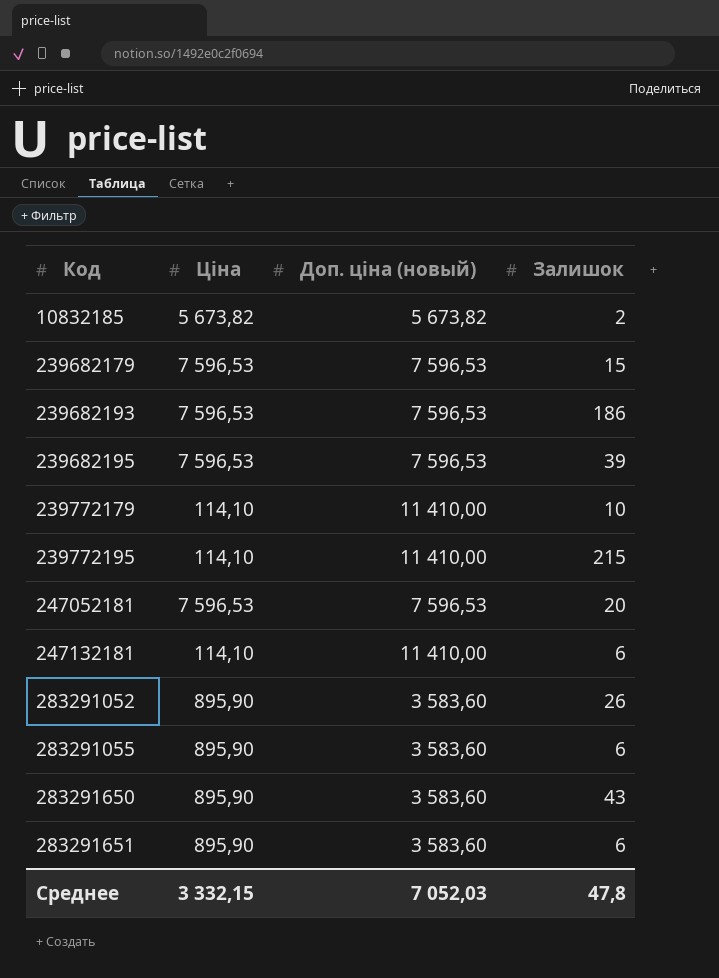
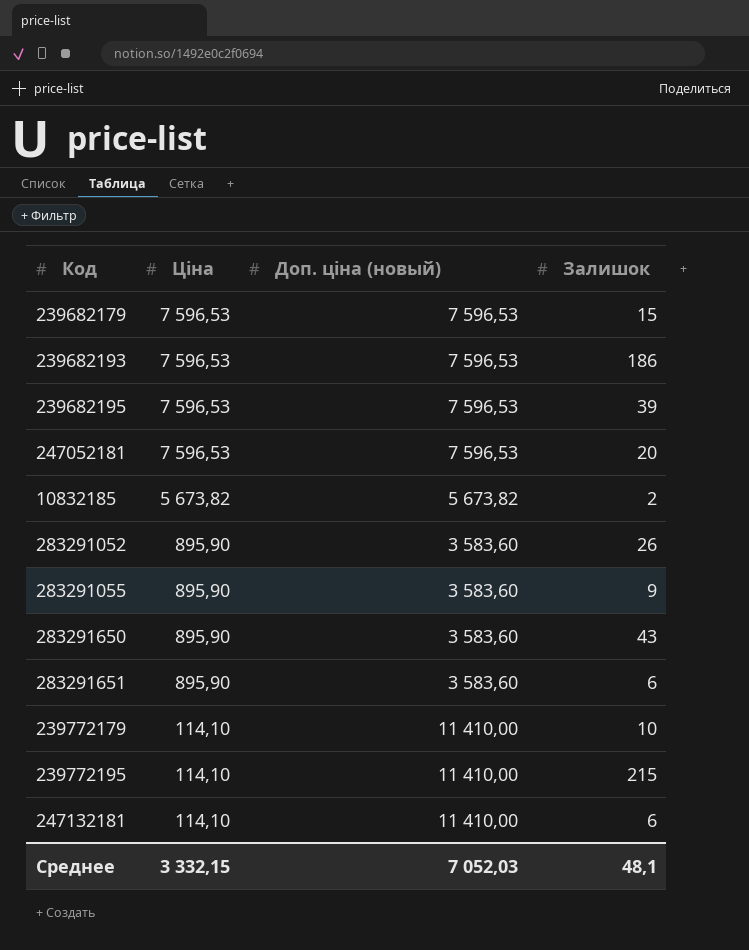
row order: Код ascending -> Ціна descending
283291055 | Залишок: 6 -> 9
Среднее | Залишок: 47,8 -> 48,1

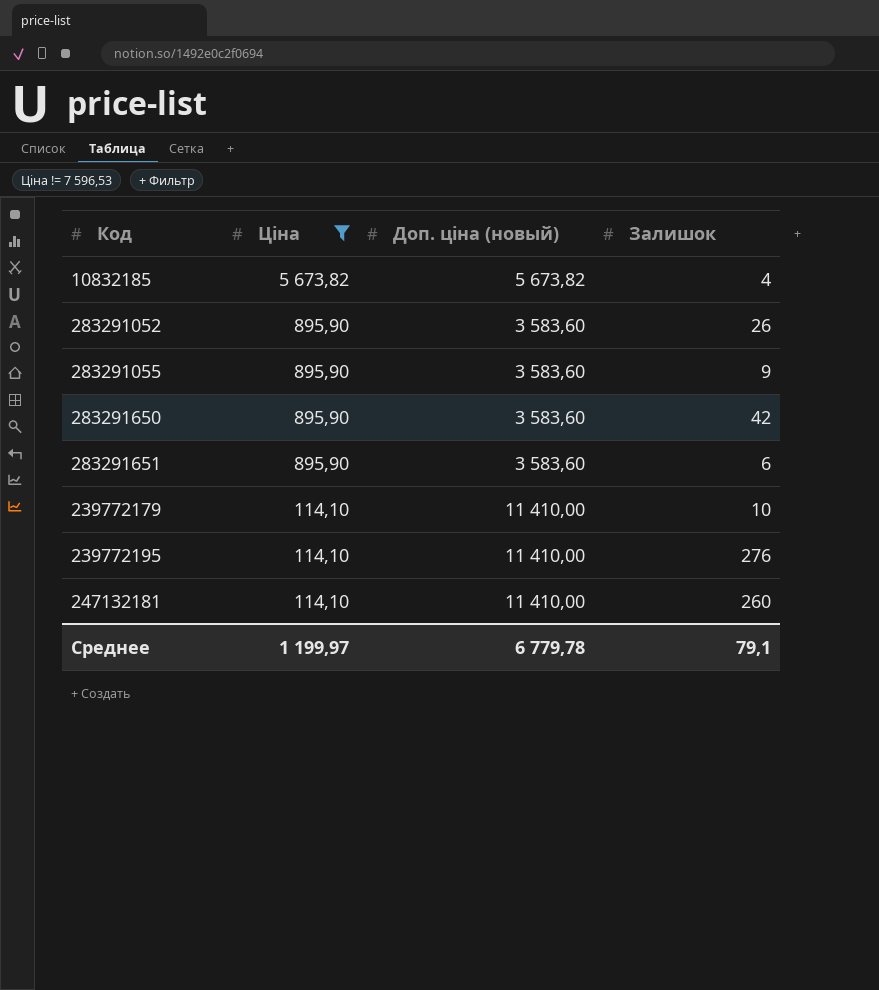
filter: none -> Ціна != 7 596,53
10832185 | Залишок: 2 -> 4
283291650 | Залишок: 43 -> 42
239772195 | Залишок: 215 -> 276
247132181 | Залишок: 6 -> 260
Среднее | Ціна: 3 332,15 -> 1 199,97
Среднее | Доп. ціна (новый): 7 052,03 -> 6 779,78
Среднее | Залишок: 48,1 -> 79,1

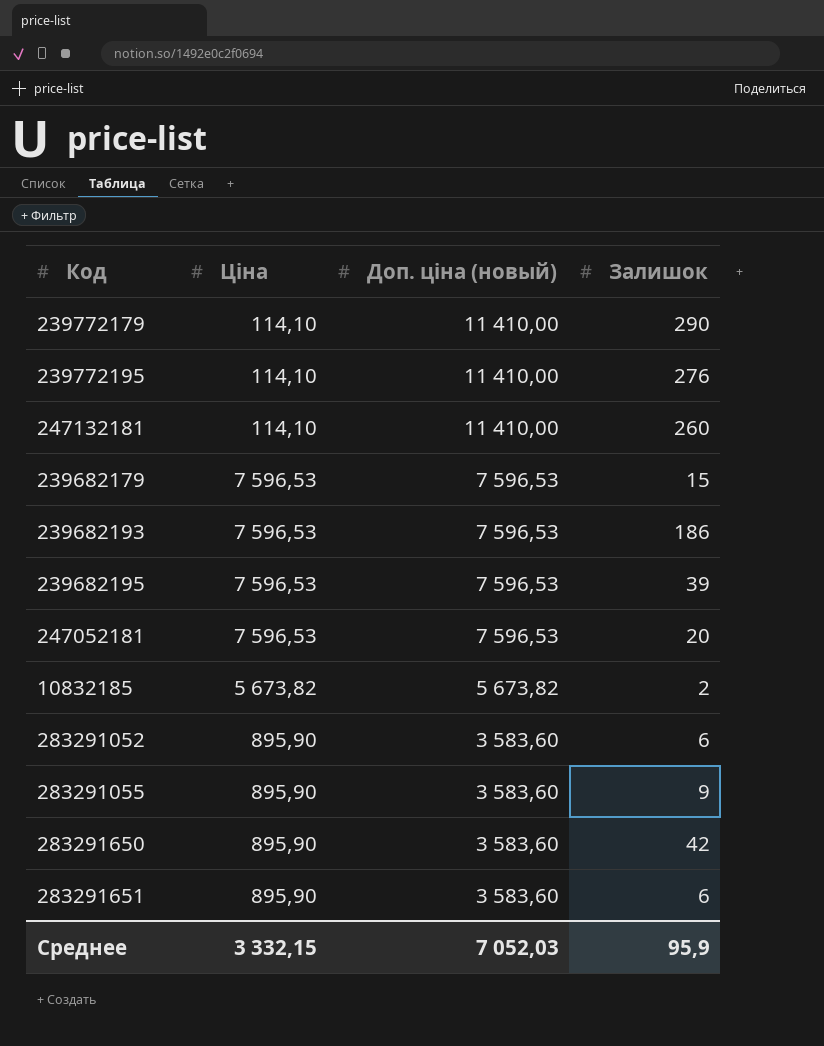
filter: Ціна != 7 596,53 -> none
row order: Ціна descending -> Доп. ціна (новый) descending
239772179 | Залишок: 10 -> 290
10832185 | Залишок: 4 -> 2
283291052 | Залишок: 26 -> 6
Среднее | Ціна: 1 199,97 -> 3 332,15
Среднее | Доп. ціна (новый): 6 779,78 -> 7 052,03
Среднее | Залишок: 79,1 -> 95,9

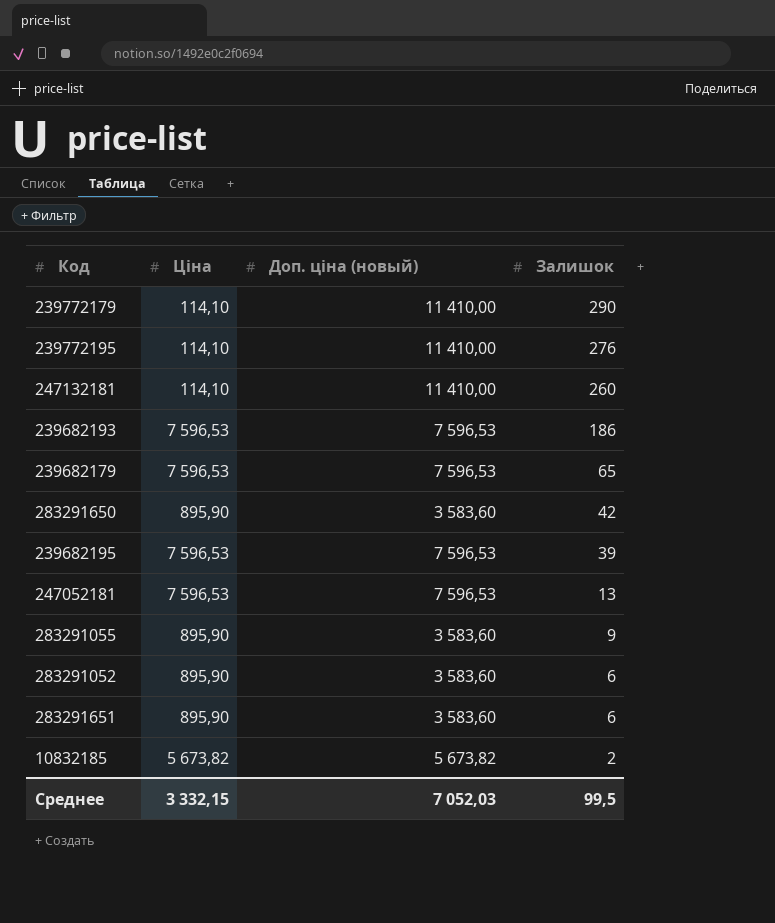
row order: Доп. ціна (новый) descending -> Залишок descending
239682179 | Залишок: 15 -> 65
247052181 | Залишок: 20 -> 13
Среднее | Залишок: 95,9 -> 99,5

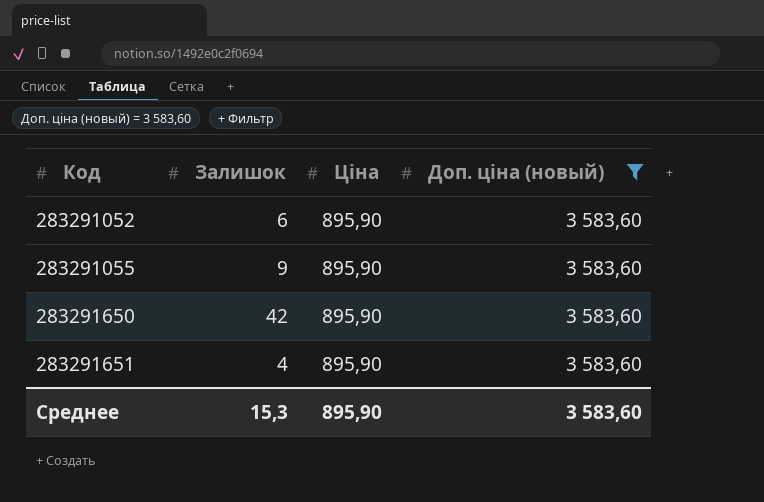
filter: none -> Доп. ціна (новый) = 3 583,60
row order: Залишок descending -> Код ascending
column Залишок | position: 4 -> 2
283291651 | Залишок: 6 -> 4
Среднее | Залишок: 99,5 -> 15,3
Среднее | Ціна: 3 332,15 -> 895,90
Среднее | Доп. ціна (новый): 7 052,03 -> 3 583,60

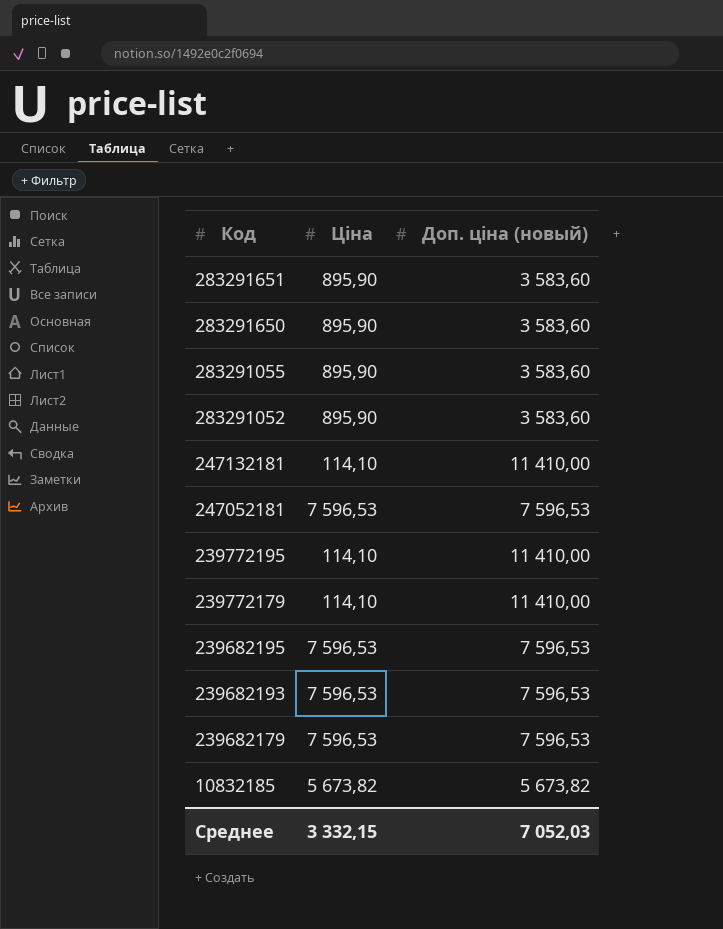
filter: Доп. ціна (новый) = 3 583,60 -> none
row order: Код ascending -> Код descending
column Залишок | position: 2 -> none
Среднее | Ціна: 895,90 -> 3 332,15
Среднее | Доп. ціна (новый): 3 583,60 -> 7 052,03

